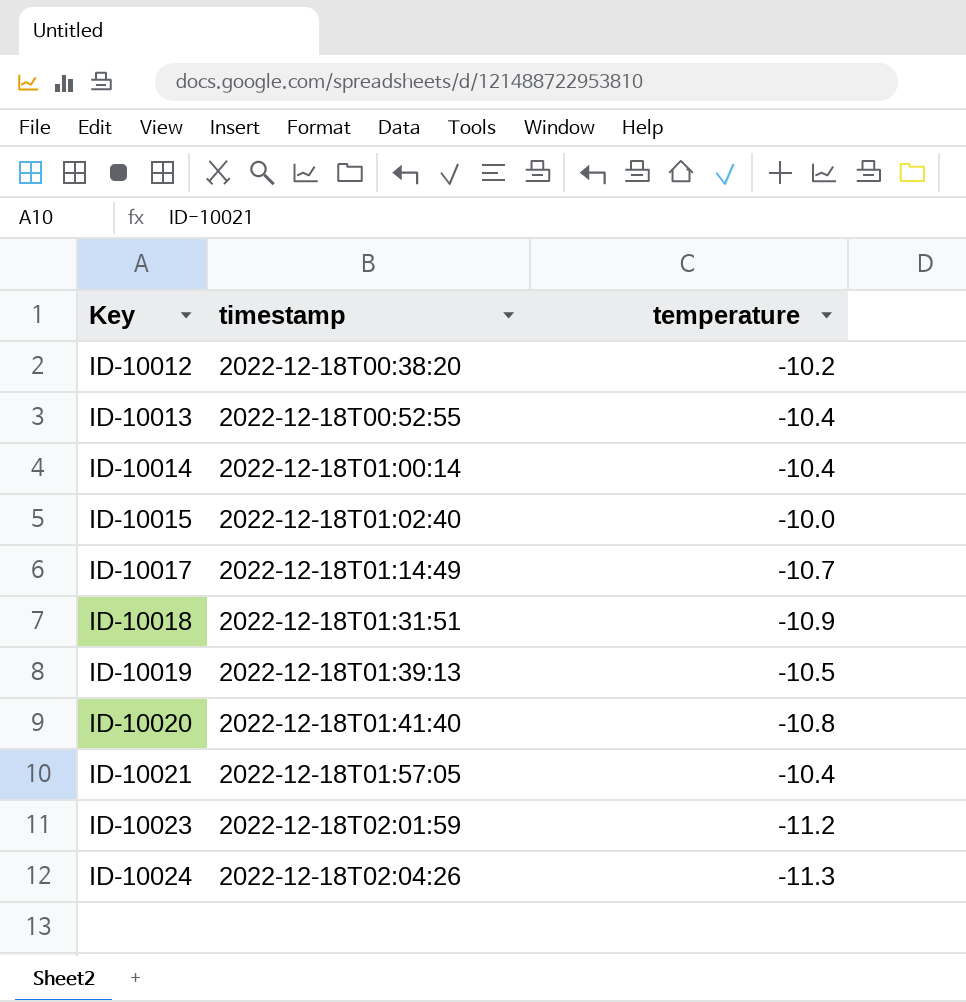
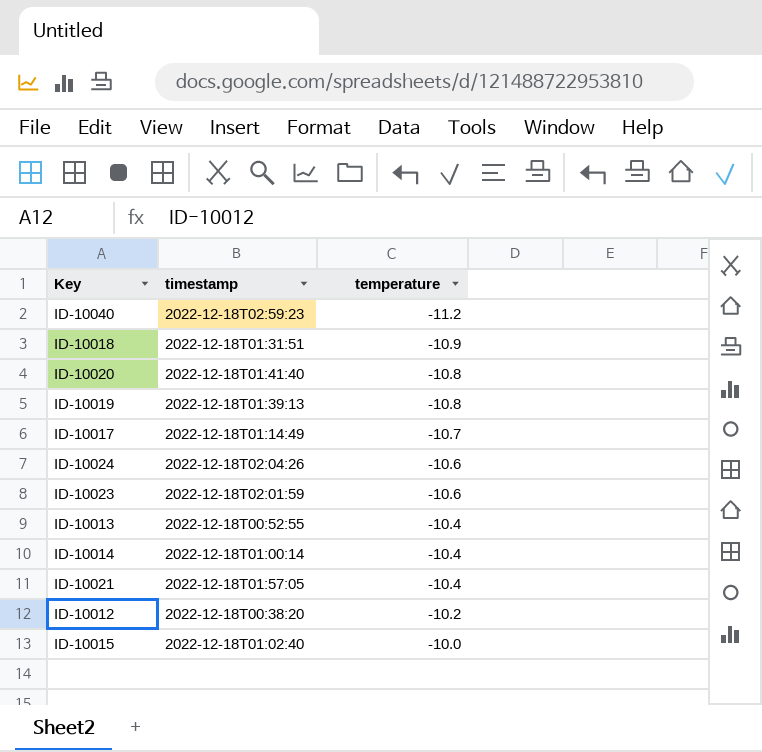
row order: Key ascending -> temperature ascending
row ID-10040: none -> 2022-12-18T02:59:23 | -11.2
ID-10019 | temperature: -10.5 -> -10.8
ID-10024 | temperature: -11.3 -> -10.6
ID-10023 | temperature: -11.2 -> -10.6

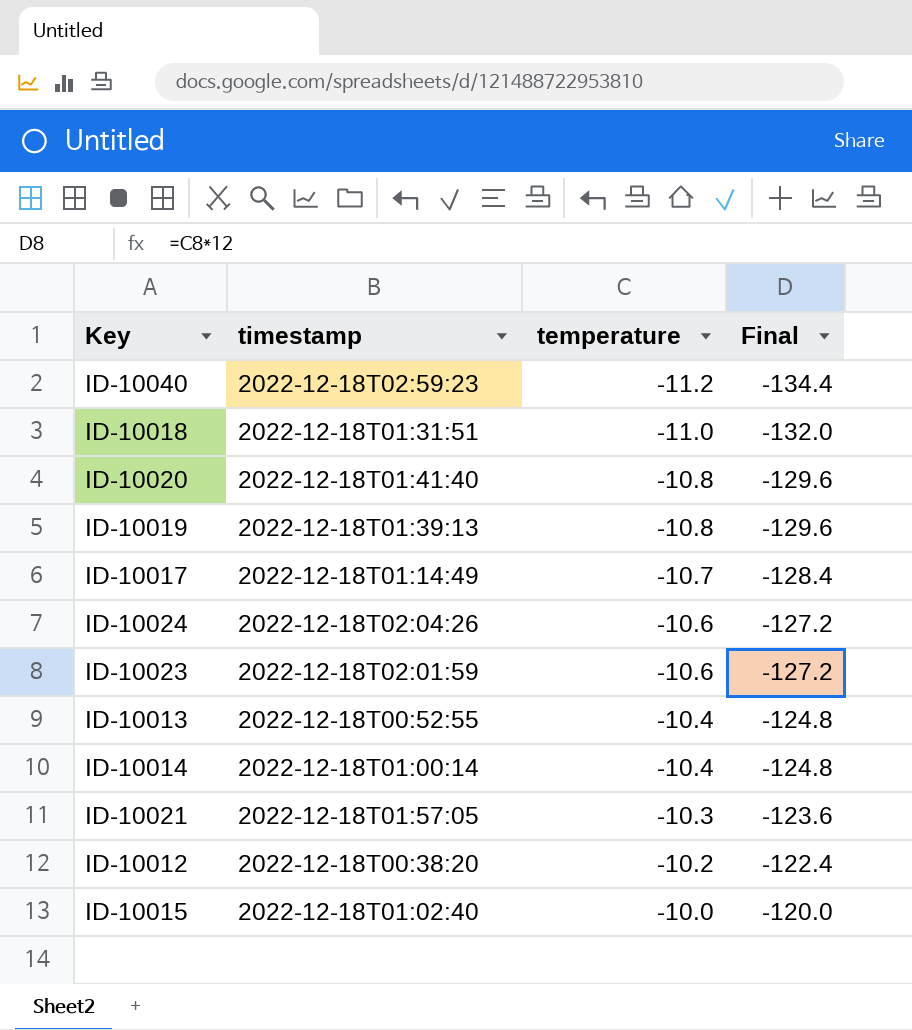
column Final | formula: none -> [temperature] * 12
ID-10018 | temperature: -10.9 -> -11.0
ID-10021 | temperature: -10.4 -> -10.3

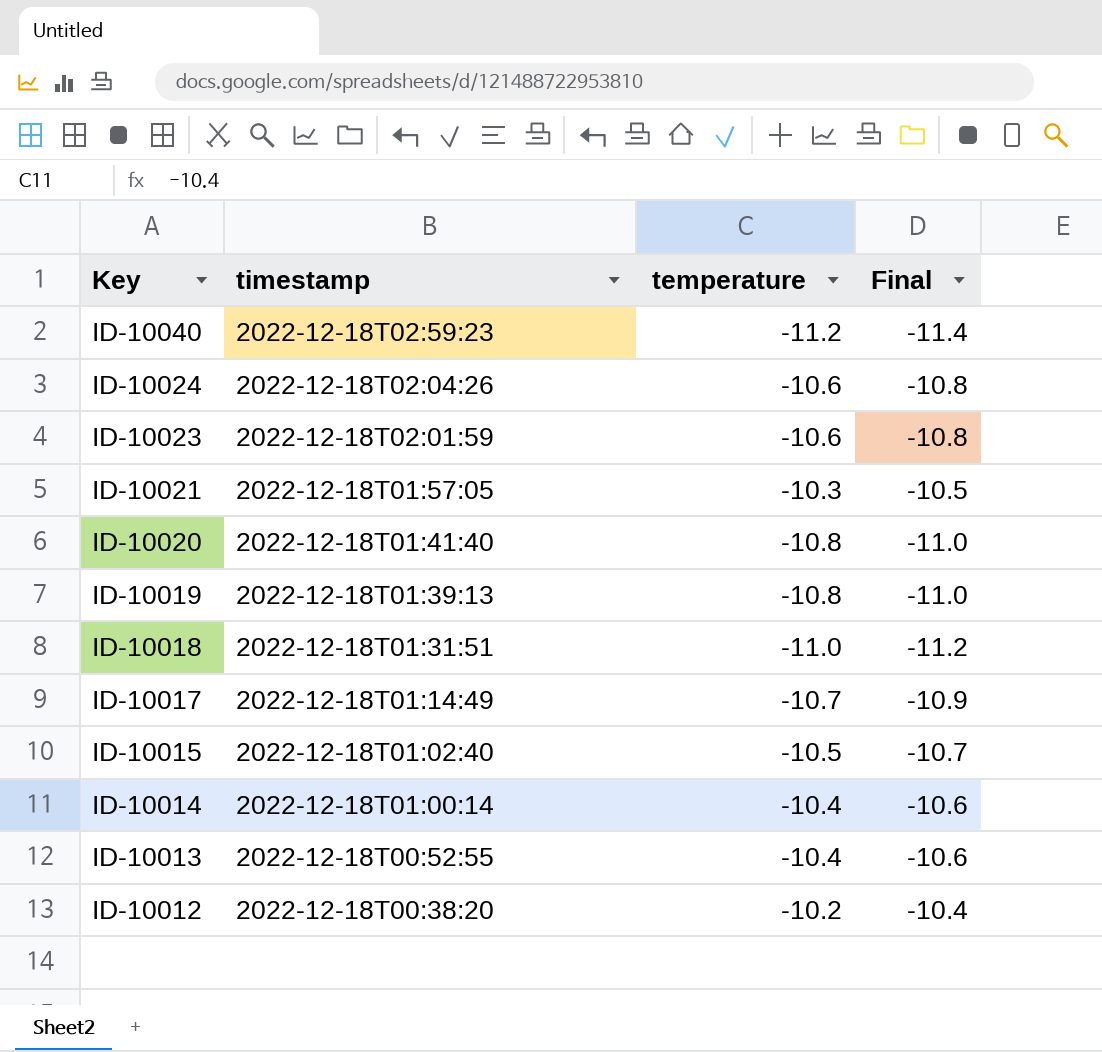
row order: temperature ascending -> Key descending
column Final | formula: [temperature] * 12 -> [temperature] * 1.02
ID-10015 | temperature: -10.0 -> -10.5

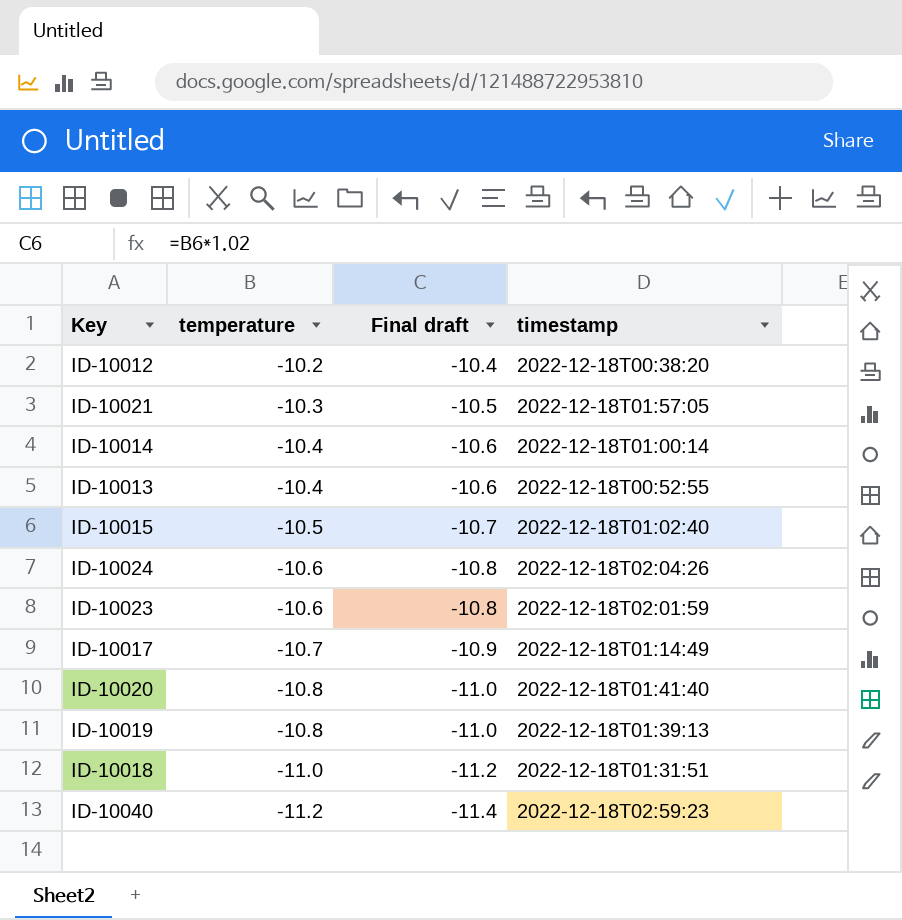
row order: Key descending -> temperature descending
column name: Final -> Final draft
column timestamp | position: 2 -> 4

